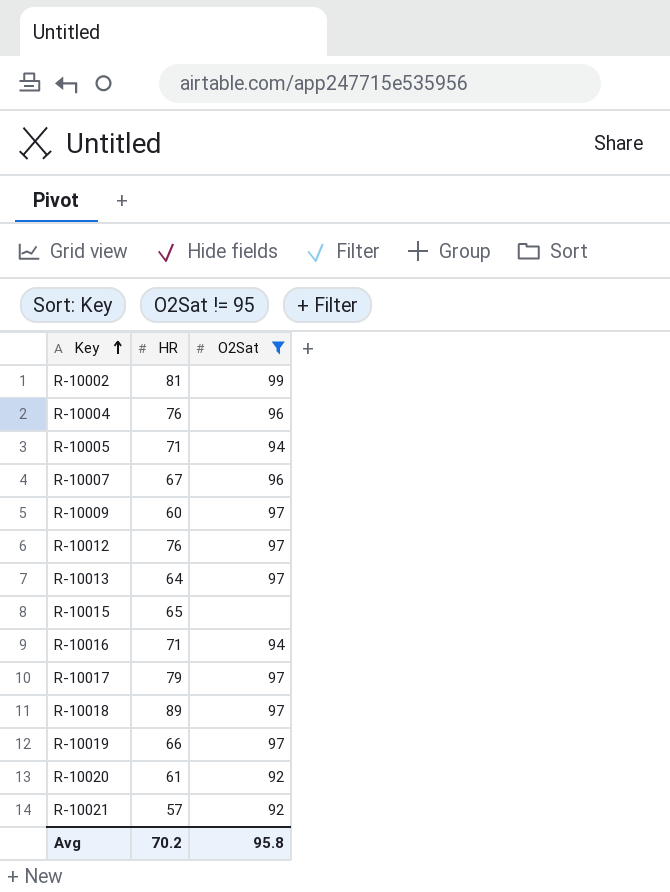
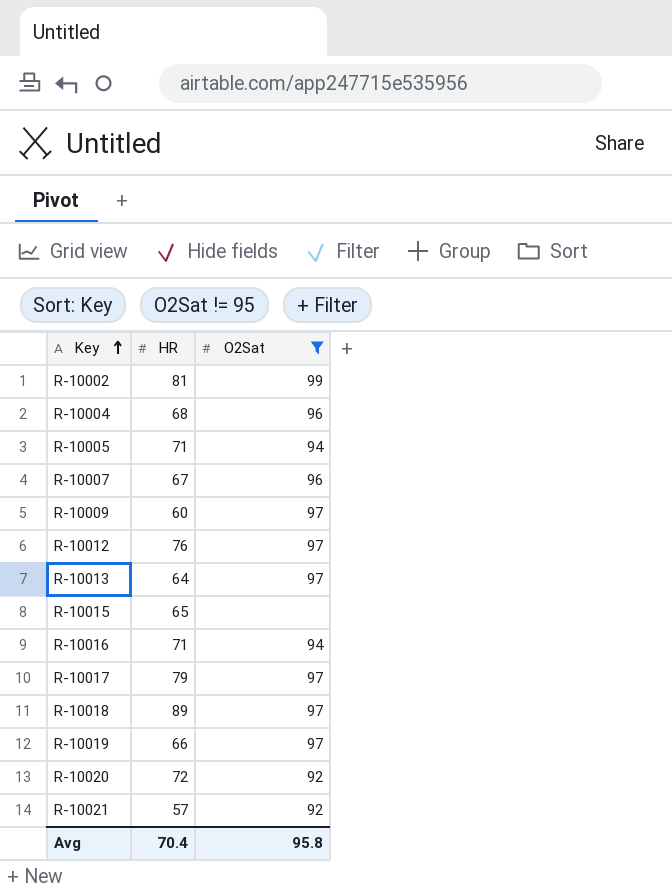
R-10004 | HR: 76 -> 68
R-10020 | HR: 61 -> 72
Avg | HR: 70.2 -> 70.4

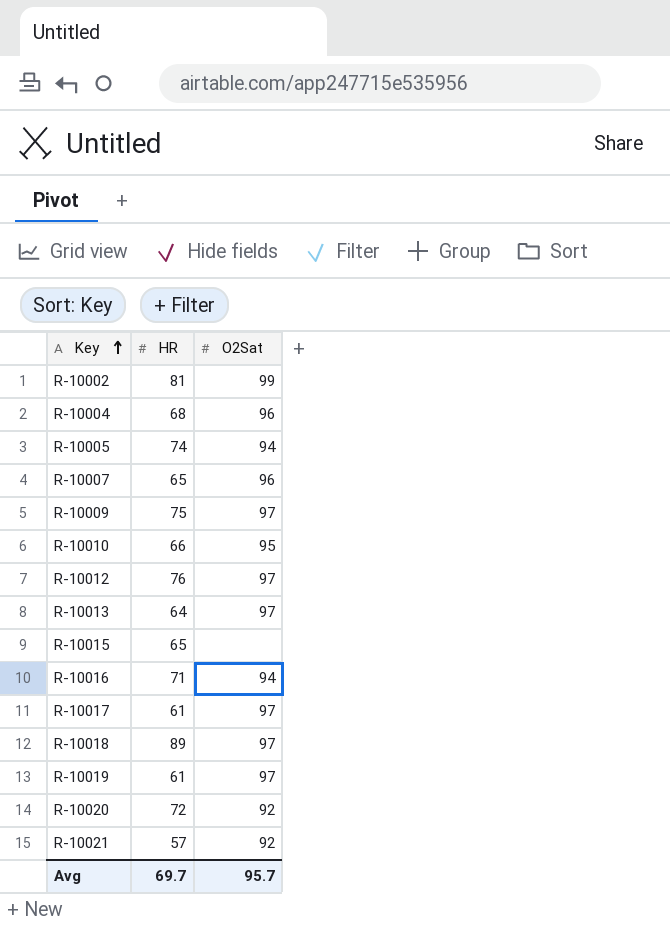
filter: O2Sat != 95 -> none
R-10005 | HR: 71 -> 74
R-10007 | HR: 67 -> 65
R-10009 | HR: 60 -> 75
R-10017 | HR: 79 -> 61
R-10019 | HR: 66 -> 61
Avg | HR: 70.4 -> 69.7
Avg | O2Sat: 95.8 -> 95.7

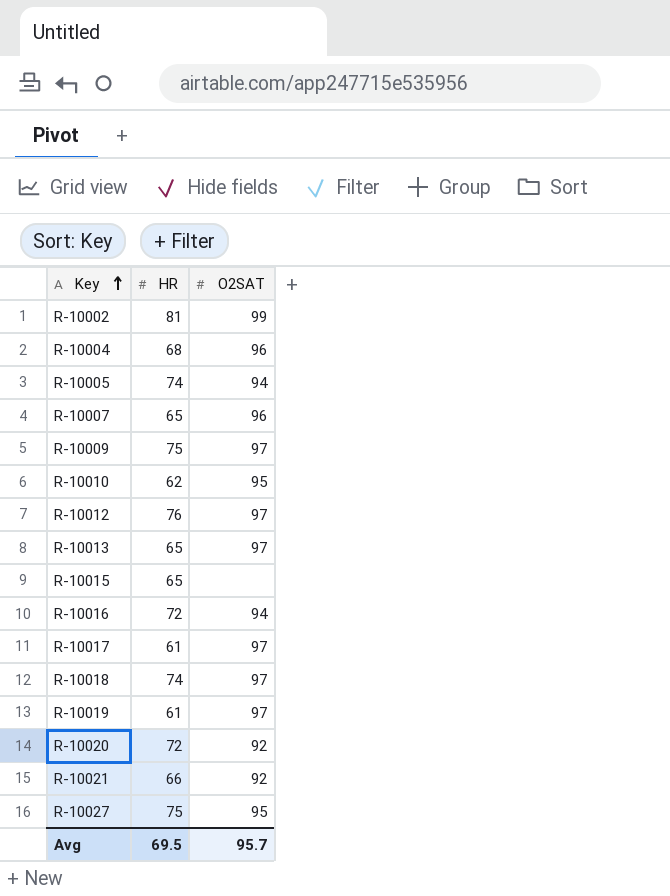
column name: O2Sat -> O2SAT
R-10010 | HR: 66 -> 62
R-10013 | HR: 64 -> 65
R-10016 | HR: 71 -> 72
R-10018 | HR: 89 -> 74
R-10021 | HR: 57 -> 66
row R-10027: none -> 75 | 95
Avg | HR: 69.7 -> 69.5

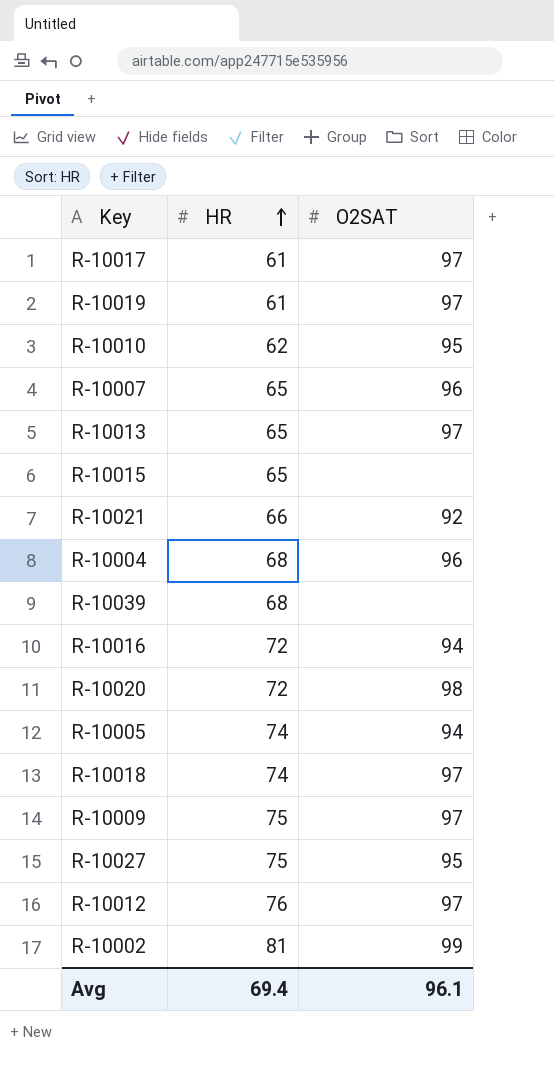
row order: Key ascending -> HR ascending
row R-10039: none -> 68 | none
R-10020 | O2SAT: 92 -> 98
Avg | HR: 69.5 -> 69.4
Avg | O2SAT: 95.7 -> 96.1

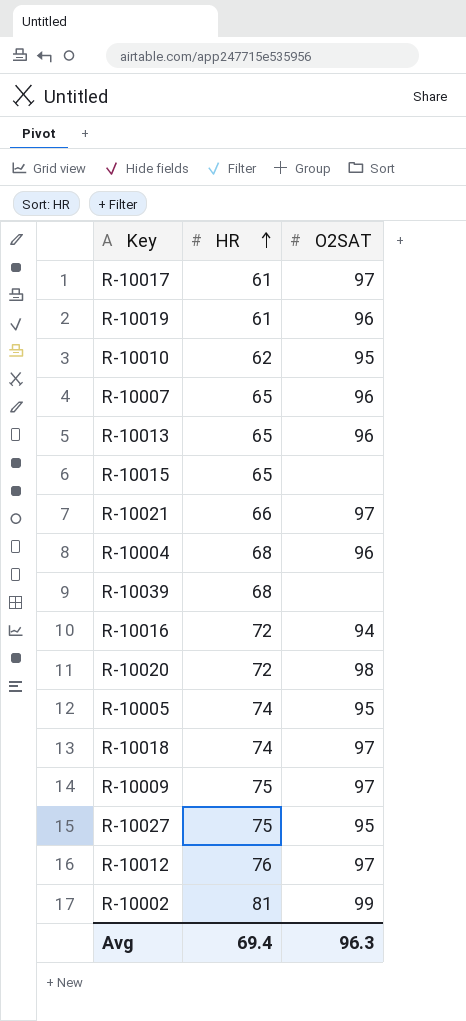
R-10019 | O2SAT: 97 -> 96
R-10013 | O2SAT: 97 -> 96
R-10021 | O2SAT: 92 -> 97
R-10005 | O2SAT: 94 -> 95
Avg | O2SAT: 96.1 -> 96.3

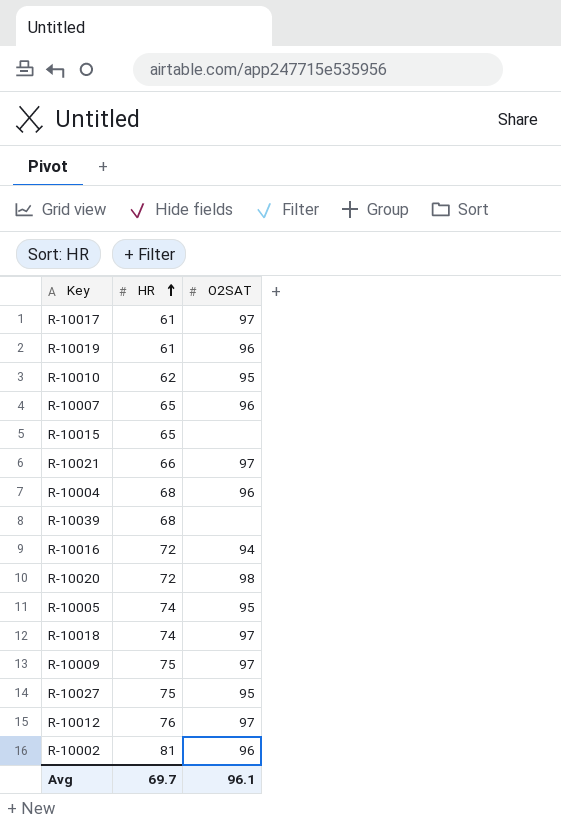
row R-10013: 65 | 96 -> none
R-10002 | O2SAT: 99 -> 96
Avg | HR: 69.4 -> 69.7
Avg | O2SAT: 96.3 -> 96.1

